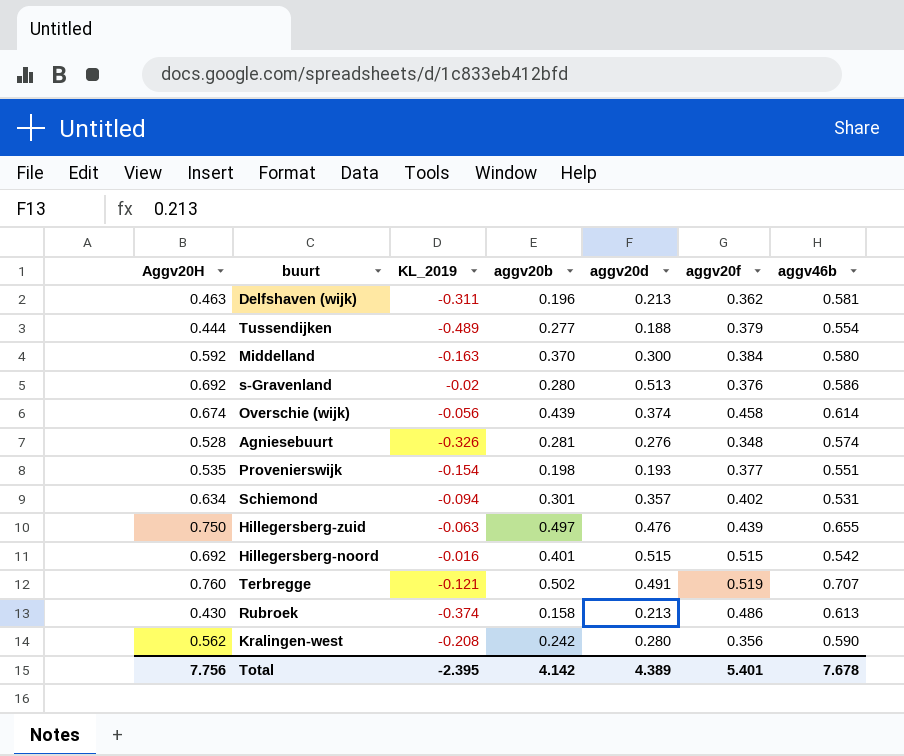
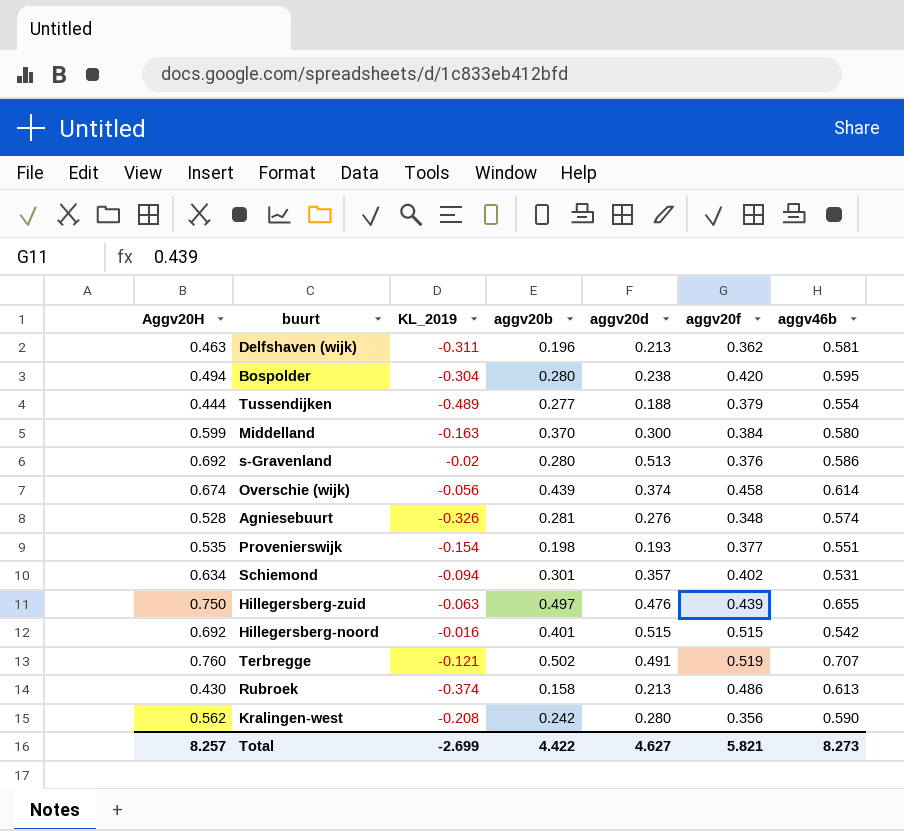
row Bospolder: none -> 0.494 | -0.304 | 0.280 | 0.238 | 0.420 | 0.595
Middelland | Aggv20H: 0.592 -> 0.599
Total | Aggv20H: 7.756 -> 8.257
Total | KL_2019: -2.395 -> -2.699
Total | aggv20b: 4.142 -> 4.422
Total | aggv20d: 4.389 -> 4.627
Total | aggv20f: 5.401 -> 5.821
Total | aggv46b: 7.678 -> 8.273

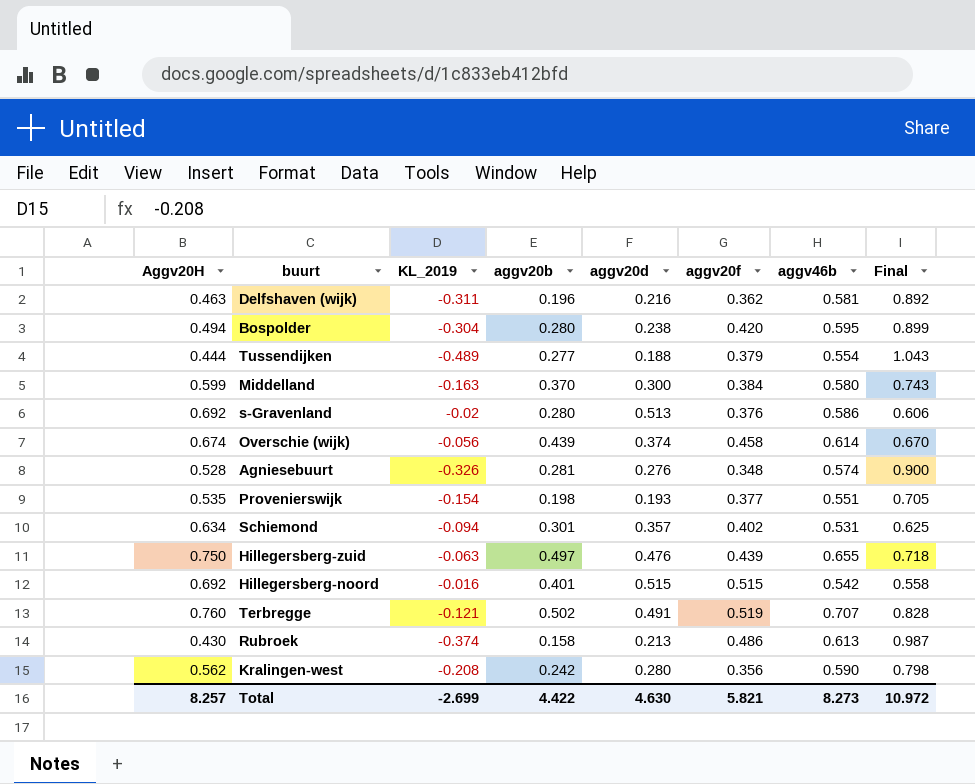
column Final | formula: none -> [aggv46b] - [KL_2019]
Delfshaven (wijk) | aggv20d: 0.213 -> 0.216
Total | aggv20d: 4.627 -> 4.630

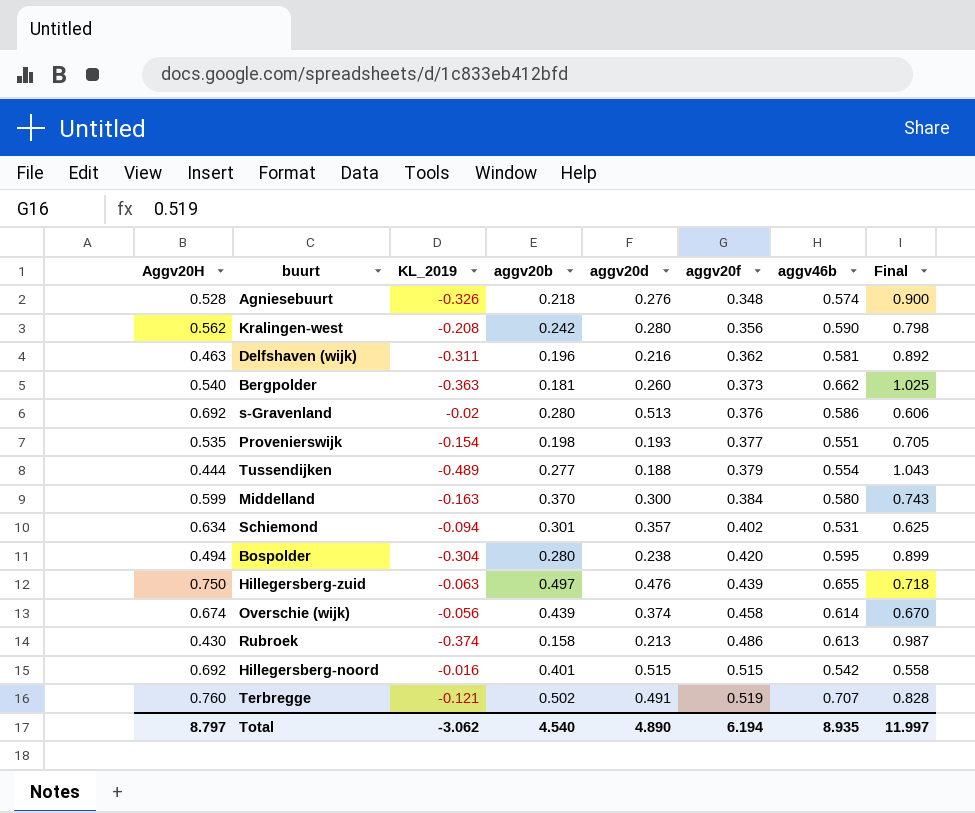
row order: none -> aggv20f ascending
Agniesebuurt | aggv20b: 0.281 -> 0.218
row Bergpolder: none -> 0.540 | -0.363 | 0.181 | 0.260 | 0.373 | 0.662 | 1.025
Total | Aggv20H: 8.257 -> 8.797
Total | KL_2019: -2.699 -> -3.062
Total | aggv20b: 4.422 -> 4.540
Total | aggv20d: 4.630 -> 4.890
Total | aggv20f: 5.821 -> 6.194
Total | aggv46b: 8.273 -> 8.935
Total | Final: 10.972 -> 11.997

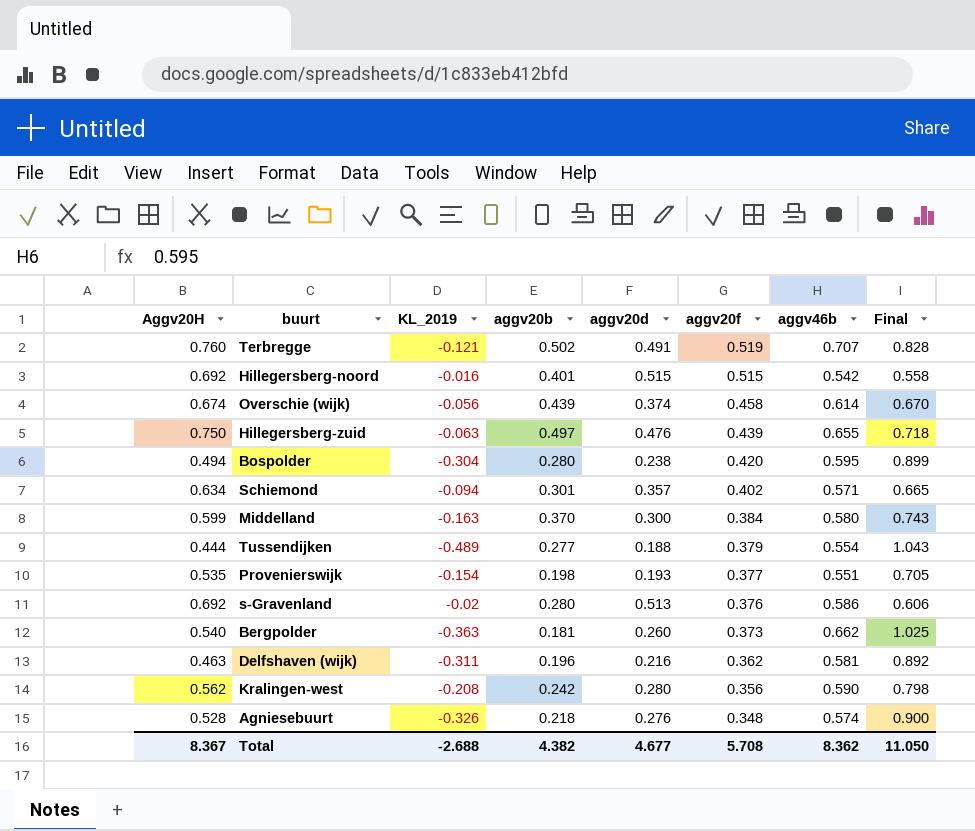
row order: aggv20f ascending -> aggv20f descending
row Rubroek: 0.430 | -0.374 | 0.158 | 0.213 | 0.486 | 0.613 | 0.987 -> none
Schiemond | aggv46b: 0.531 -> 0.571
Schiemond | Final: 0.625 -> 0.665
Total | Aggv20H: 8.797 -> 8.367
Total | KL_2019: -3.062 -> -2.688
Total | aggv20b: 4.540 -> 4.382
Total | aggv20d: 4.890 -> 4.677
Total | aggv20f: 6.194 -> 5.708
Total | aggv46b: 8.935 -> 8.362
Total | Final: 11.997 -> 11.050

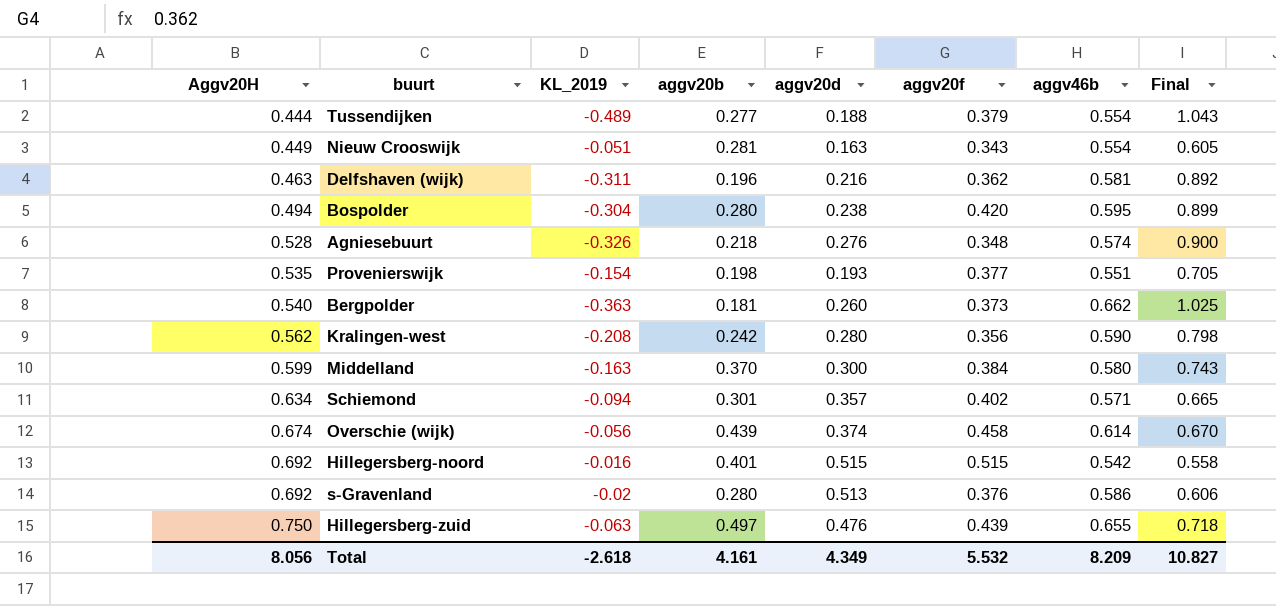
row order: aggv20f descending -> Aggv20H ascending
row Terbregge: 0.760 | -0.121 | 0.502 | 0.491 | 0.519 | 0.707 | 0.828 -> none
row Nieuw Crooswijk: none -> 0.449 | -0.051 | 0.281 | 0.163 | 0.343 | 0.554 | 0.605
Total | Aggv20H: 8.367 -> 8.056
Total | KL_2019: -2.688 -> -2.618
Total | aggv20b: 4.382 -> 4.161
Total | aggv20d: 4.677 -> 4.349
Total | aggv20f: 5.708 -> 5.532
Total | aggv46b: 8.362 -> 8.209
Total | Final: 11.050 -> 10.827

